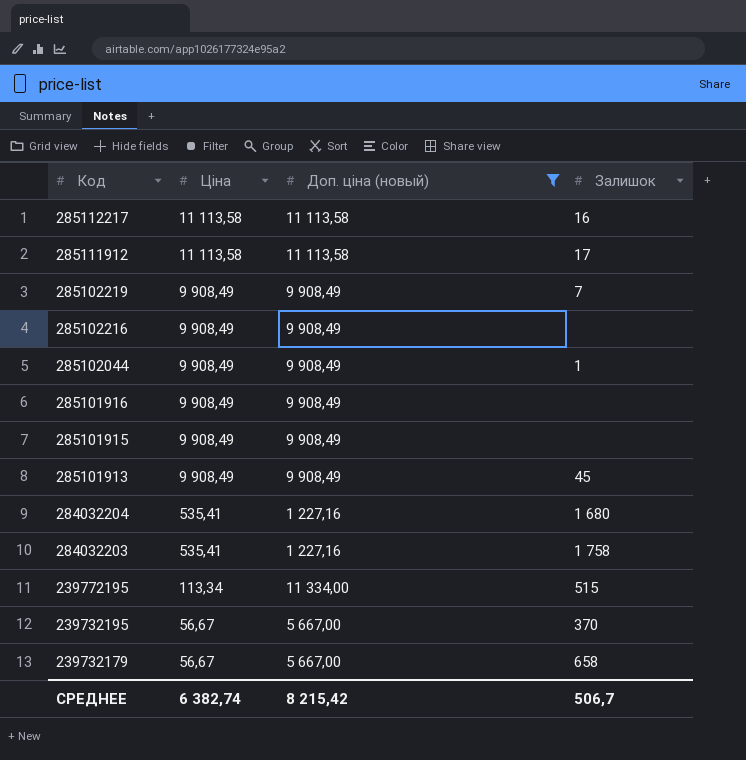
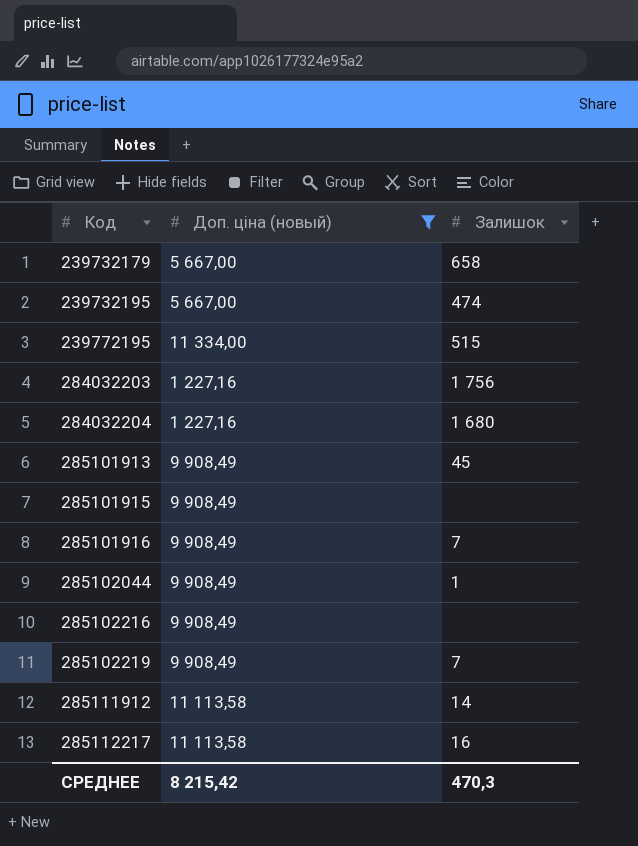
row order: Код descending -> Код ascending
column Ціна | position: 2 -> none
239732195 | Залишок: 370 -> 474
284032203 | Залишок: 1 758 -> 1 756
285101916 | Залишок: none -> 7
285111912 | Залишок: 17 -> 14
СРЕДНЕЕ | Залишок: 506,7 -> 470,3

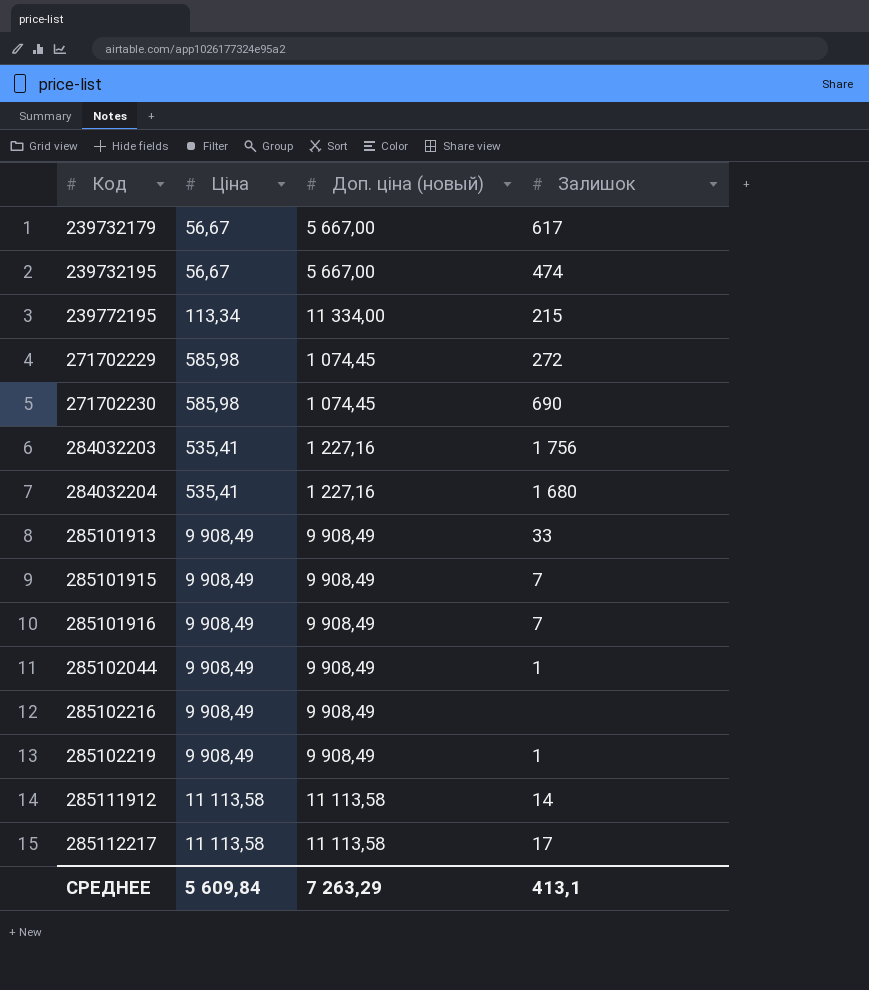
filter: Доп. ціна (новый) != 1 074,45 -> none
column Ціна | position: none -> 2
239732179 | Залишок: 658 -> 617
239772195 | Залишок: 515 -> 215
285101913 | Залишок: 45 -> 33
285101915 | Залишок: none -> 7
285102219 | Залишок: 7 -> 1
285112217 | Залишок: 16 -> 17
СРЕДНЕЕ | Доп. ціна (новый): 8 215,42 -> 7 263,29
СРЕДНЕЕ | Залишок: 470,3 -> 413,1

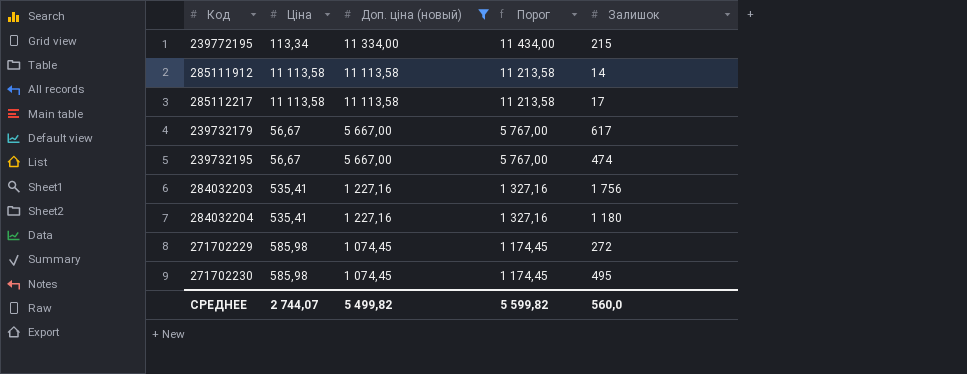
filter: none -> Доп. ціна (новый) != 9 908,49
row order: Код ascending -> Доп. ціна (новый) descending
column Порог | formula: none -> [Доп. ціна (новый)] + 100
284032204 | Залишок: 1 680 -> 1 180
271702230 | Залишок: 690 -> 495
СРЕДНЕЕ | Ціна: 5 609,84 -> 2 744,07
СРЕДНЕЕ | Доп. ціна (новый): 7 263,29 -> 5 499,82
СРЕДНЕЕ | Залишок: 413,1 -> 560,0

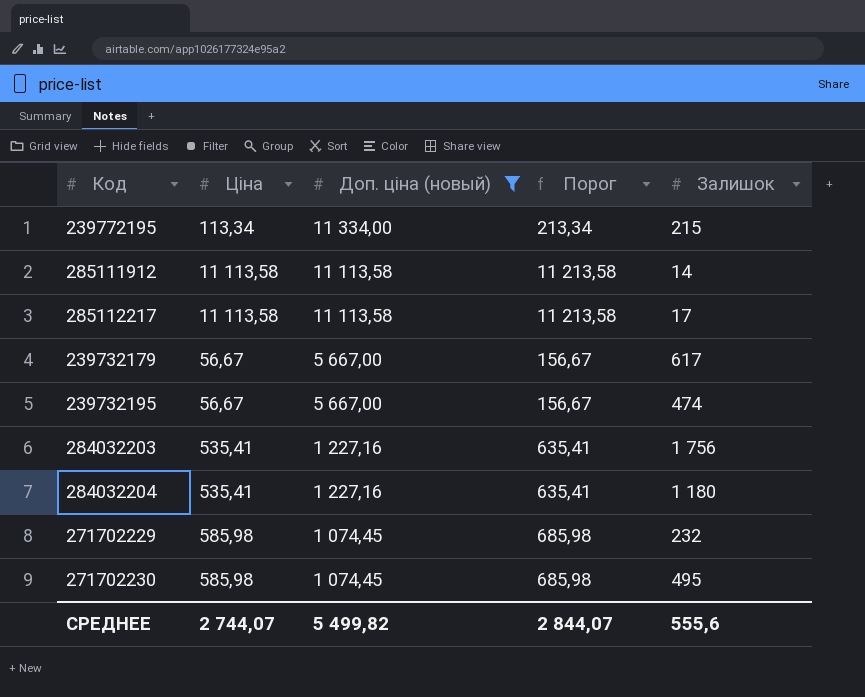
column Порог | formula: [Доп. ціна (новый)] + 100 -> [Ціна] + 100
271702229 | Залишок: 272 -> 232
СРЕДНЕЕ | Порог: 5 599,82 -> 2 844,07
СРЕДНЕЕ | Залишок: 560,0 -> 555,6

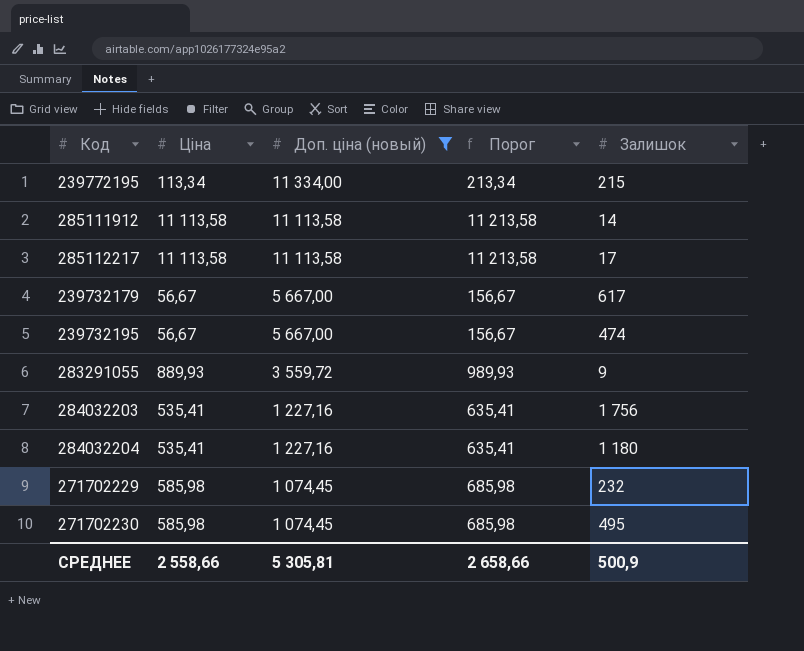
row 283291055: none -> 889,93 | 3 559,72 | 989,93 | 9
СРЕДНЕЕ | Ціна: 2 744,07 -> 2 558,66
СРЕДНЕЕ | Доп. ціна (новый): 5 499,82 -> 5 305,81
СРЕДНЕЕ | Порог: 2 844,07 -> 2 658,66
СРЕДНЕЕ | Залишок: 555,6 -> 500,9

